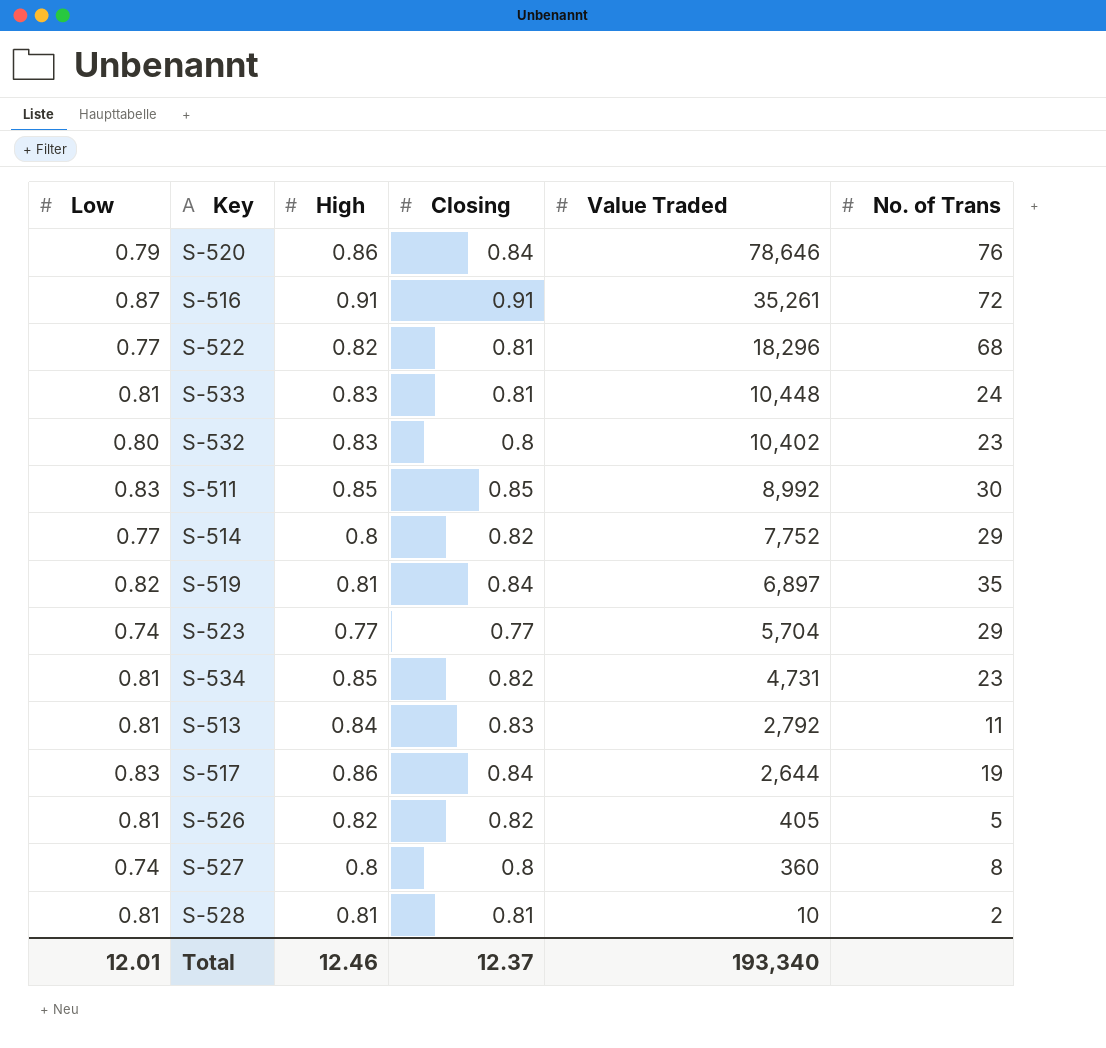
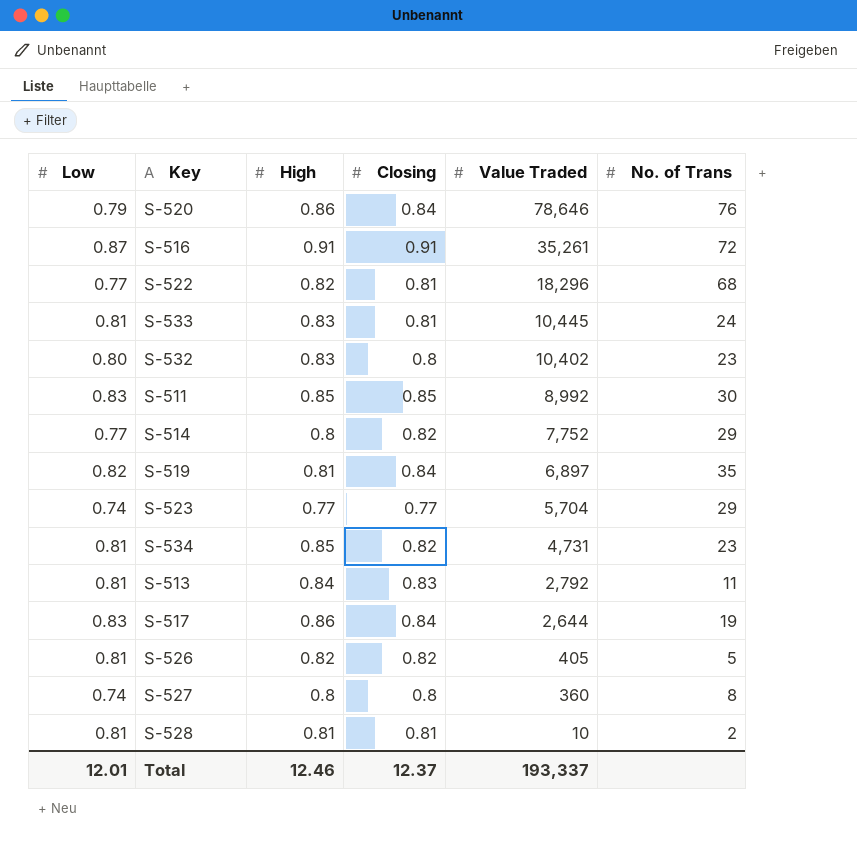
S-533 | Value Traded: 10,448 -> 10,445
Total | Value Traded: 193,340 -> 193,337

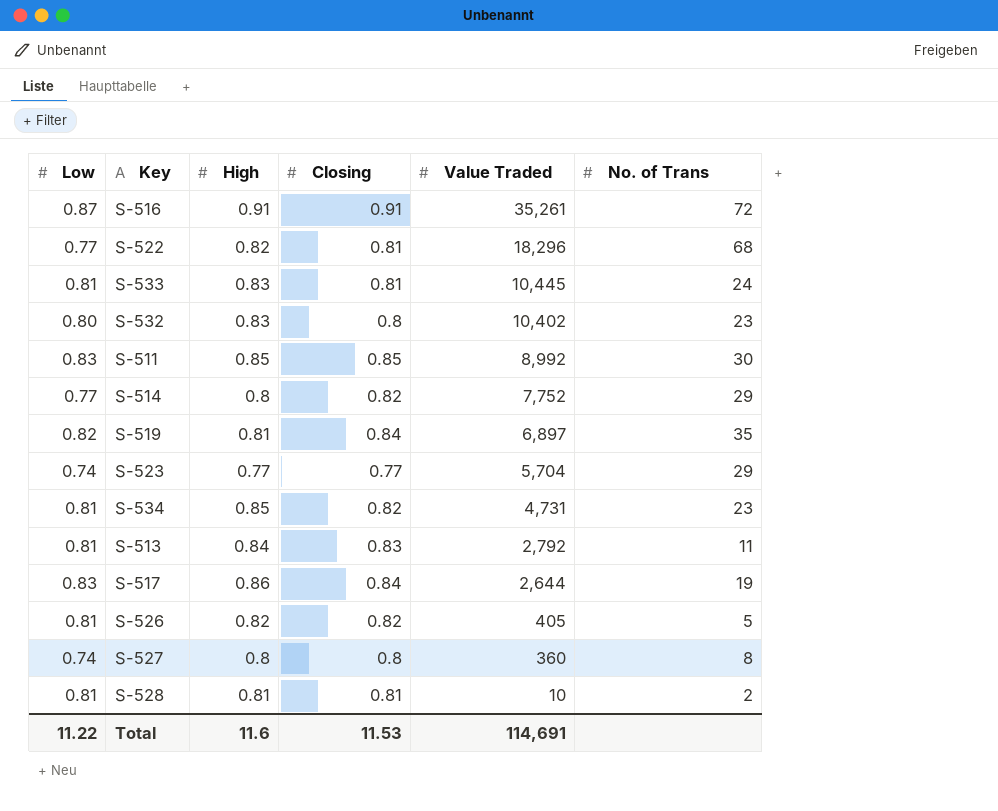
row S-520: 0.79 | 0.86 | 0.84 | 78,646 | 76 -> none
Total | Low: 12.01 -> 11.22
Total | High: 12.46 -> 11.6
Total | Closing: 12.37 -> 11.53
Total | Value Traded: 193,337 -> 114,691

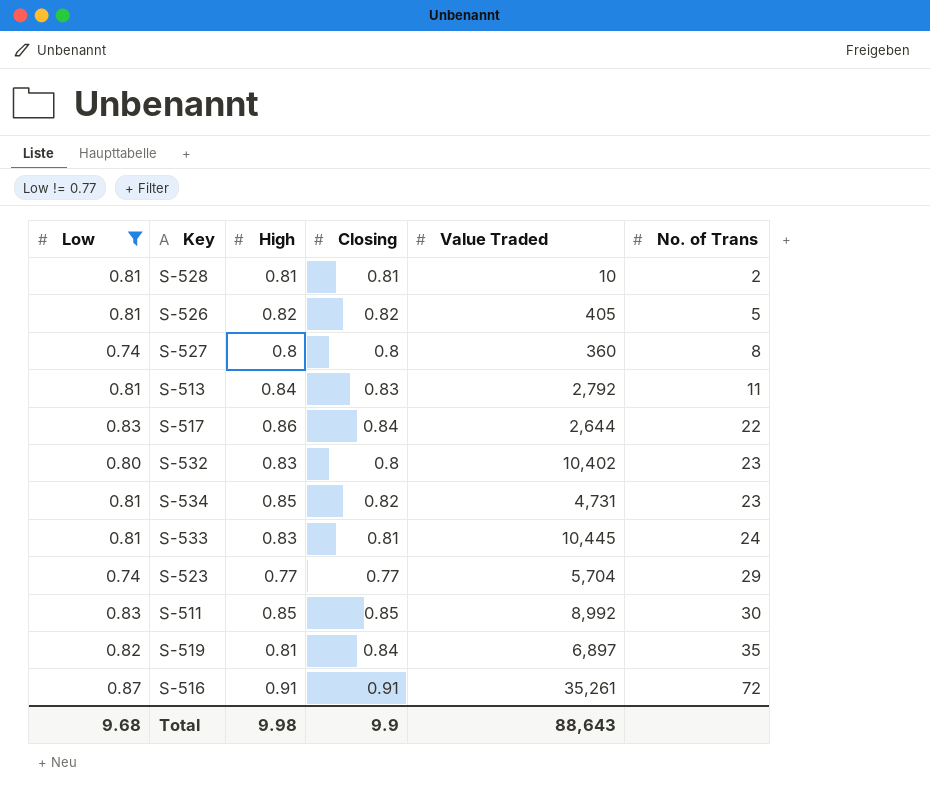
filter: none -> Low != 0.77
row order: Value Traded descending -> No. of Trans ascending
S-517 | No. of Trans: 19 -> 22
Total | Low: 11.22 -> 9.68
Total | High: 11.6 -> 9.98
Total | Closing: 11.53 -> 9.9
Total | Value Traded: 114,691 -> 88,643

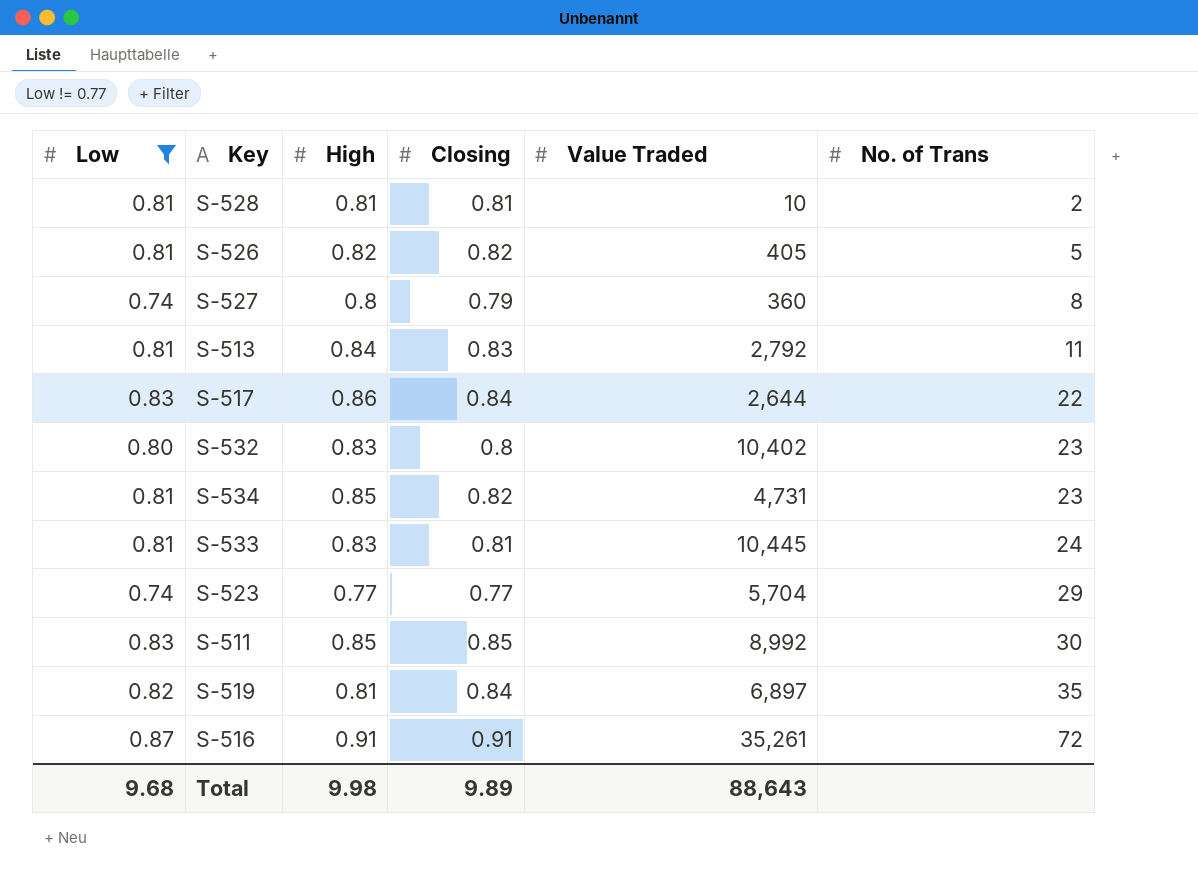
S-527 | Closing: 0.8 -> 0.79
Total | Closing: 9.9 -> 9.89

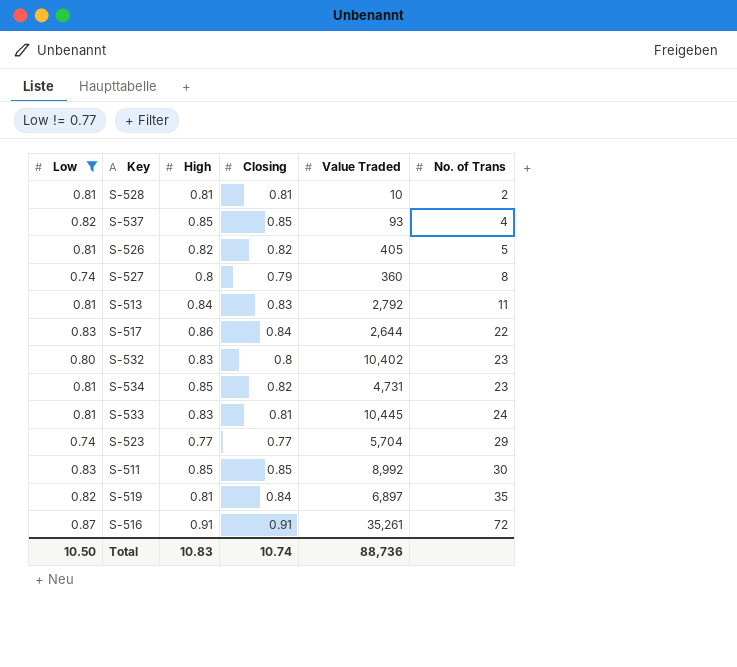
row S-537: none -> 0.82 | 0.85 | 0.85 | 93 | 4
Total | Low: 9.68 -> 10.50
Total | High: 9.98 -> 10.83
Total | Closing: 9.89 -> 10.74
Total | Value Traded: 88,643 -> 88,736

